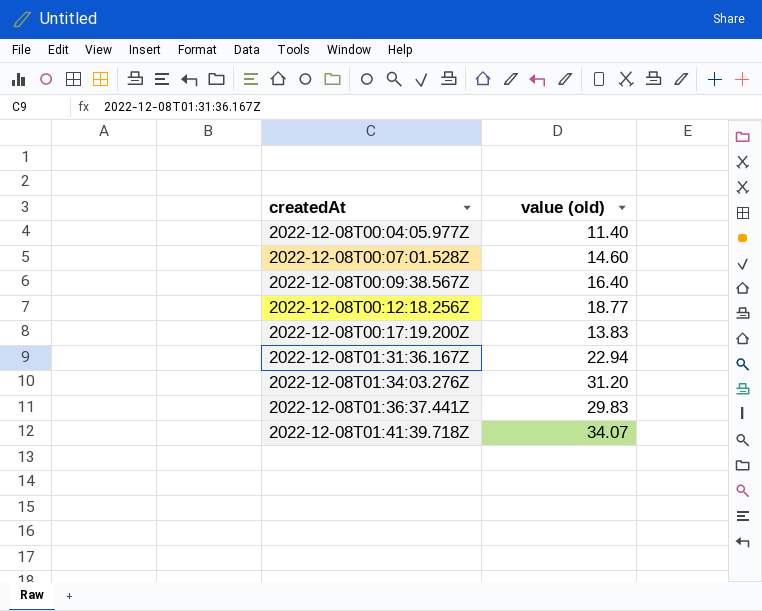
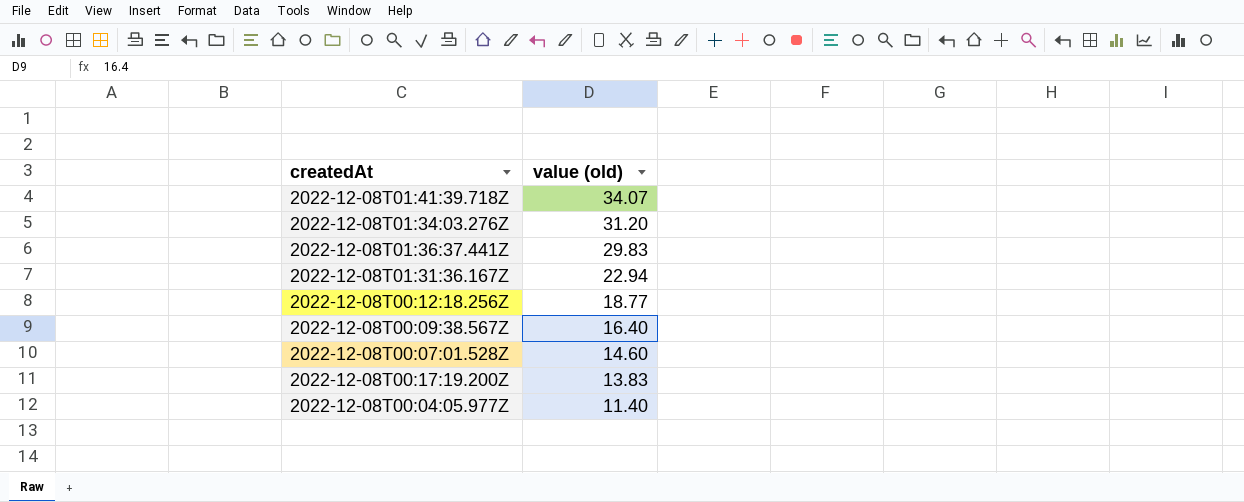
row order: createdAt ascending -> value (old) descending

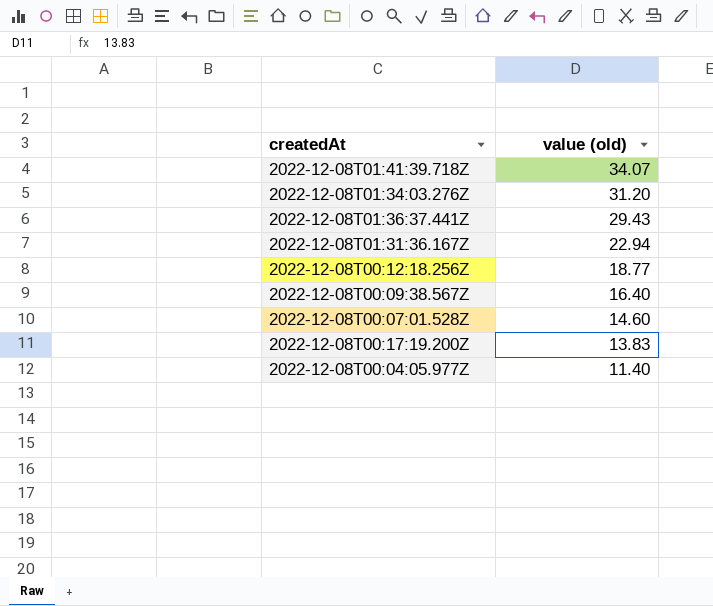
2022-12-08T01:36:37.441Z | value (old): 29.83 -> 29.43

